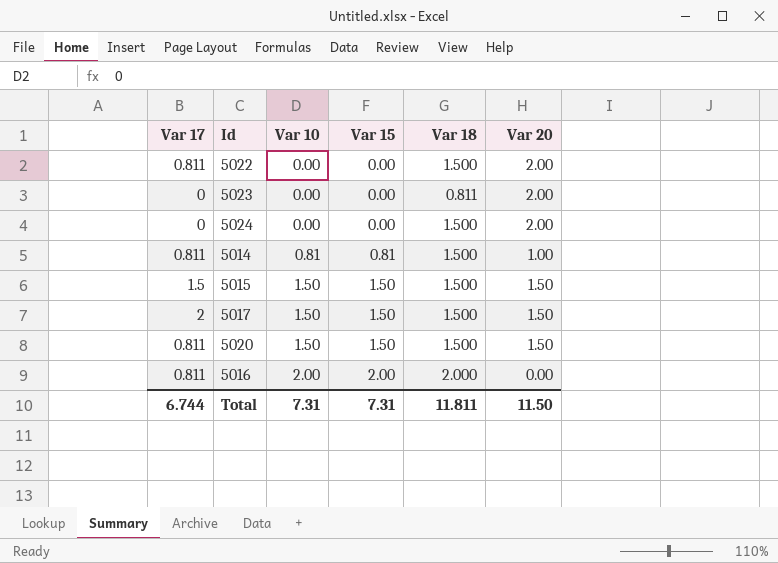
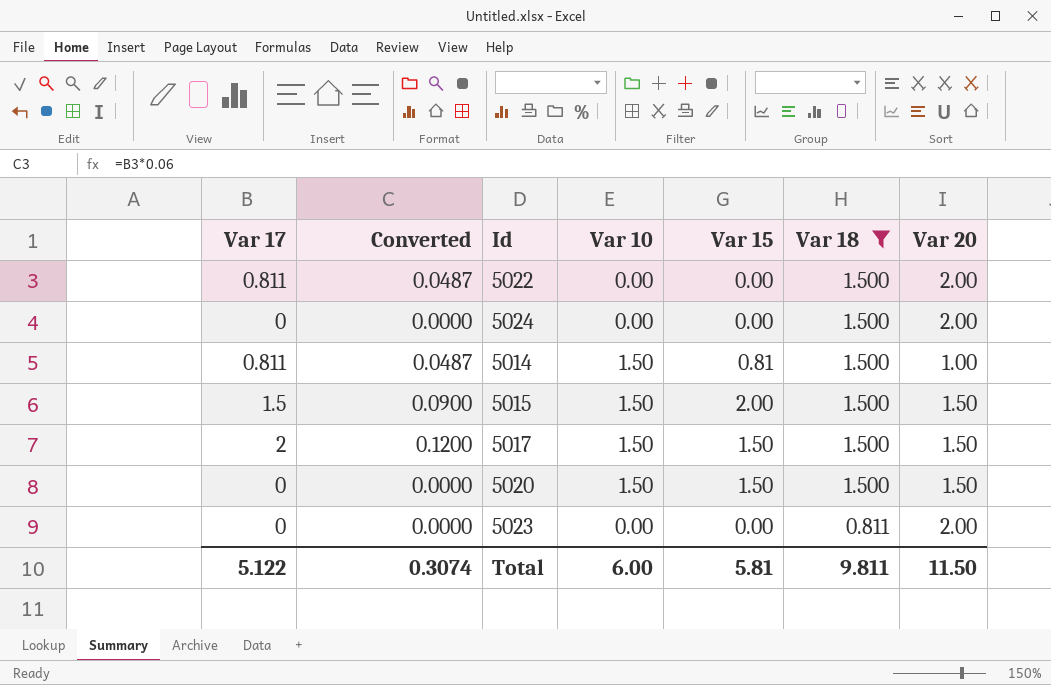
filter: none -> Var 18 != 2.000
row order: Var 10 ascending -> Var 18 descending
column Converted | formula: none -> [Var 17] * 0.06
5014 | Var 10: 0.81 -> 1.50
5015 | Var 15: 1.50 -> 2.00
5020 | Var 17: 0.811 -> 0
Total | Var 17: 6.744 -> 5.122
Total | Var 10: 7.31 -> 6.00
Total | Var 15: 7.31 -> 5.81
Total | Var 18: 11.811 -> 9.811

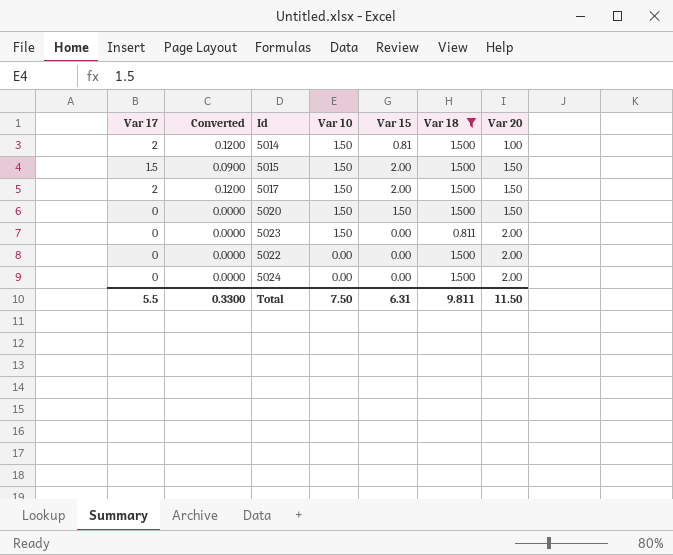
row order: Var 18 descending -> Var 10 descending
5014 | Var 17: 0.811 -> 2
5014 | Converted: 0.0487 -> 0.1200
5017 | Var 15: 1.50 -> 2.00
5023 | Var 10: 0.00 -> 1.50
5022 | Var 17: 0.811 -> 0
5022 | Converted: 0.0487 -> 0.0000
Total | Var 17: 5.122 -> 5.5
Total | Converted: 0.3074 -> 0.3300
Total | Var 10: 6.00 -> 7.50
Total | Var 15: 5.81 -> 6.31

